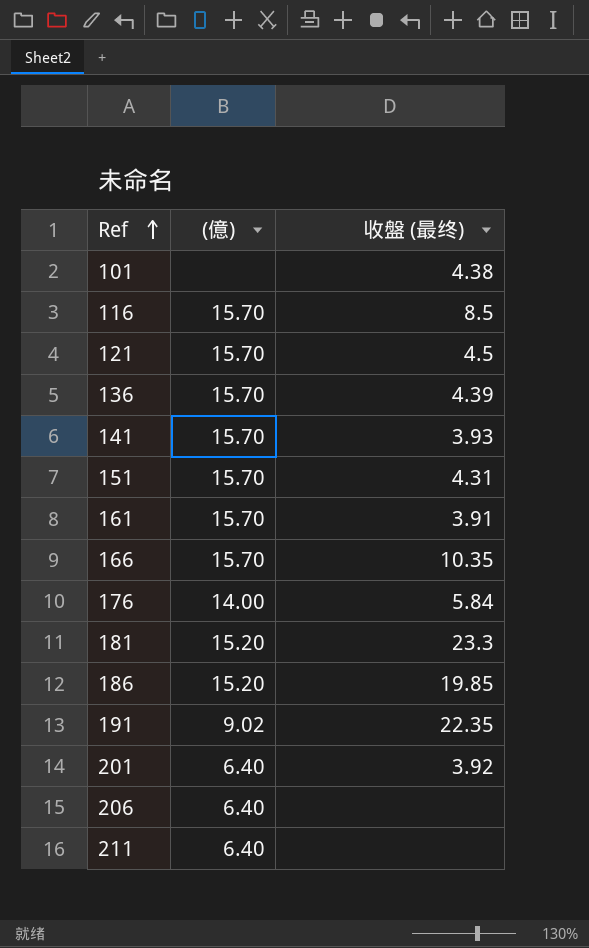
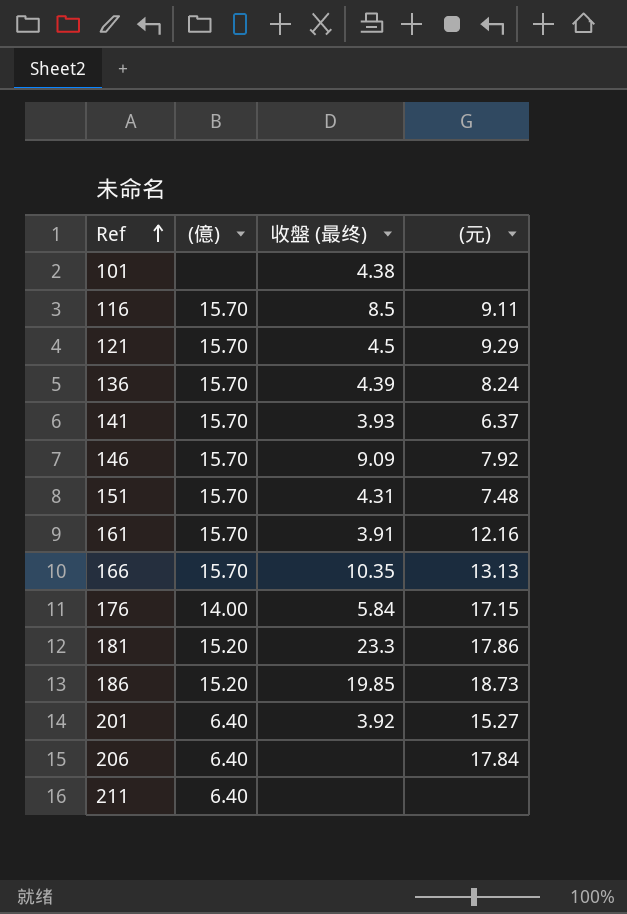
column (元) | position: none -> 4
row 191: 9.02 | 22.35 -> none
row 146: none -> 15.70 | 9.09 | 7.92

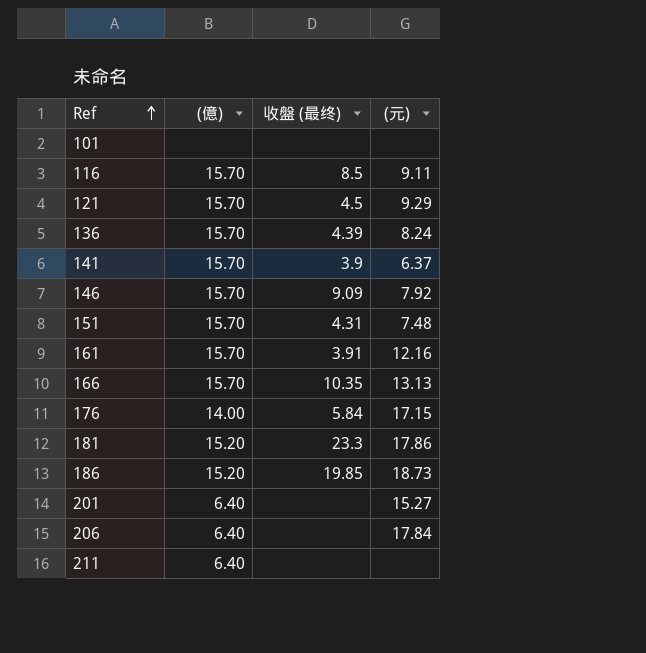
101 | 收盤 (最终): 4.38 -> none
141 | 收盤 (最终): 3.93 -> 3.9
201 | 收盤 (最终): 3.92 -> none

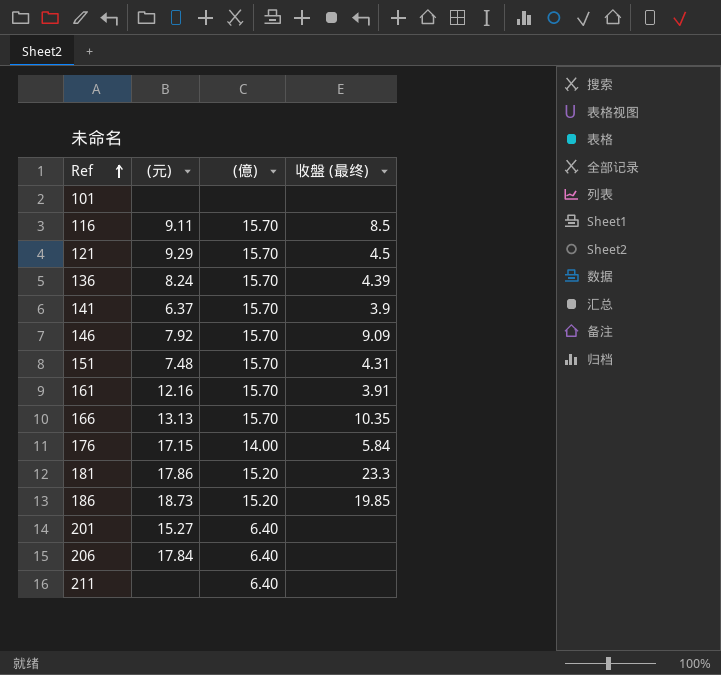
column (元) | position: 4 -> 2

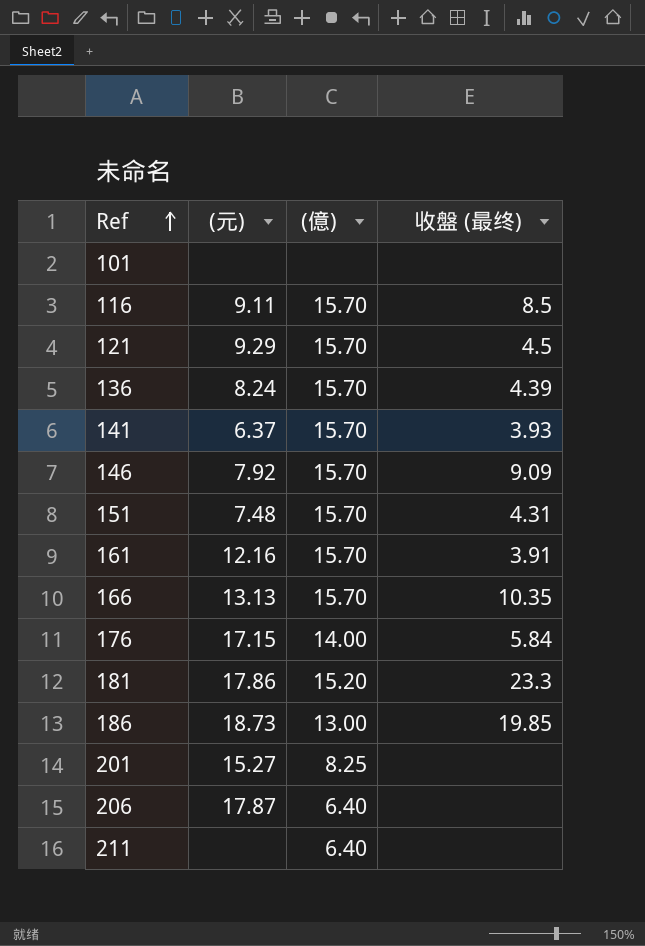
141 | 收盤 (最终): 3.9 -> 3.93
186 | (億): 15.20 -> 13.00
201 | (億): 6.40 -> 8.25
206 | (元): 17.84 -> 17.87

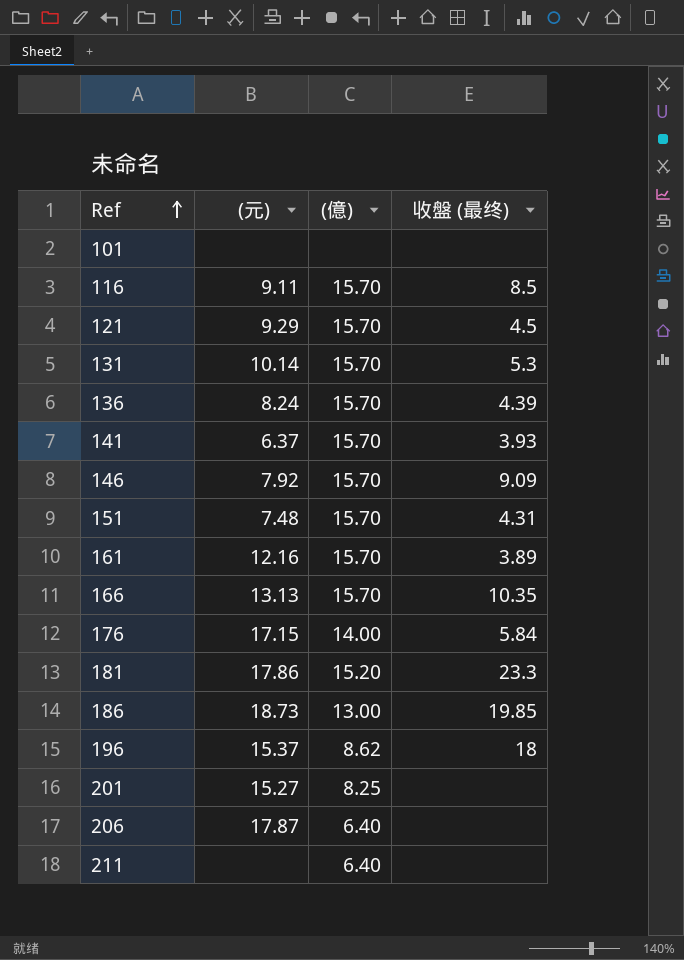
row 131: none -> 10.14 | 15.70 | 5.3
161 | 收盤 (最终): 3.91 -> 3.89
row 196: none -> 15.37 | 8.62 | 18

